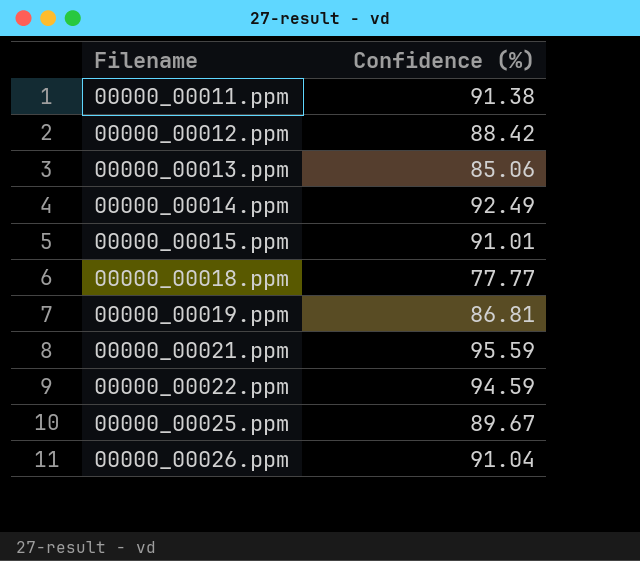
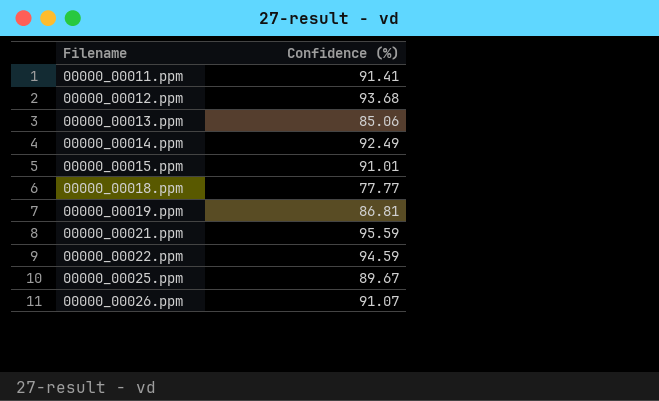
00000_00011.ppm | Confidence (%): 91.38 -> 91.41
00000_00012.ppm | Confidence (%): 88.42 -> 93.68
00000_00026.ppm | Confidence (%): 91.04 -> 91.07

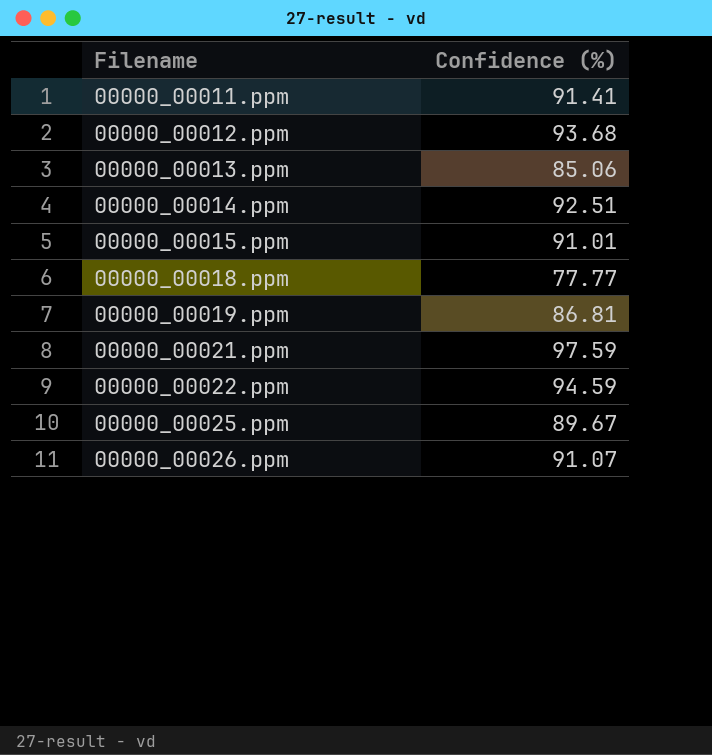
00000_00014.ppm | Confidence (%): 92.49 -> 92.51
00000_00021.ppm | Confidence (%): 95.59 -> 97.59

